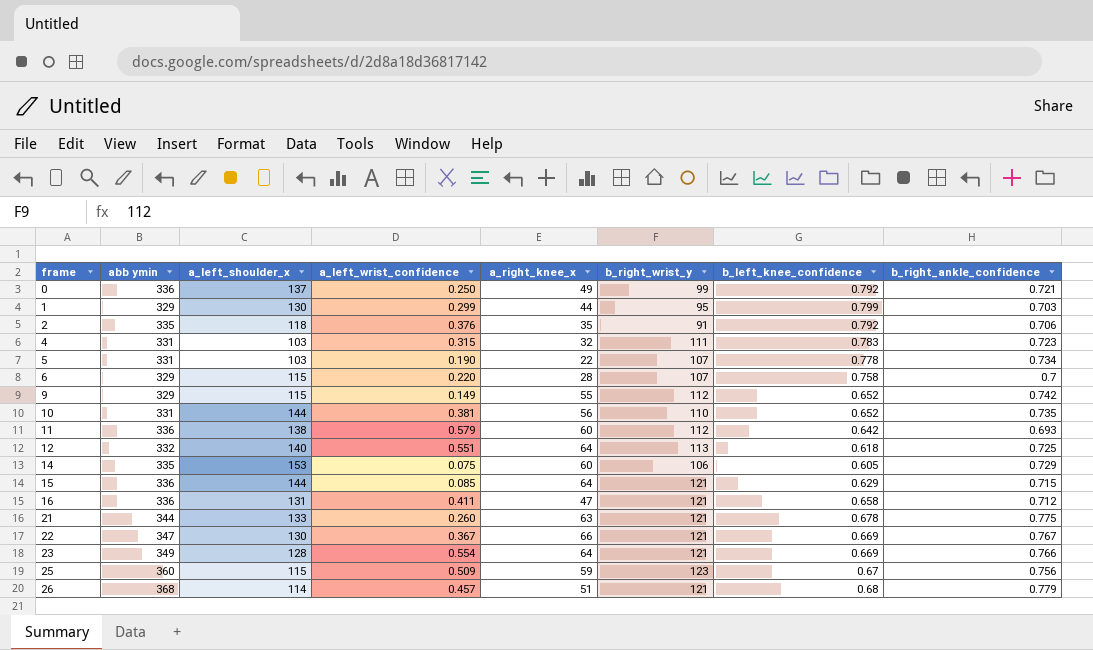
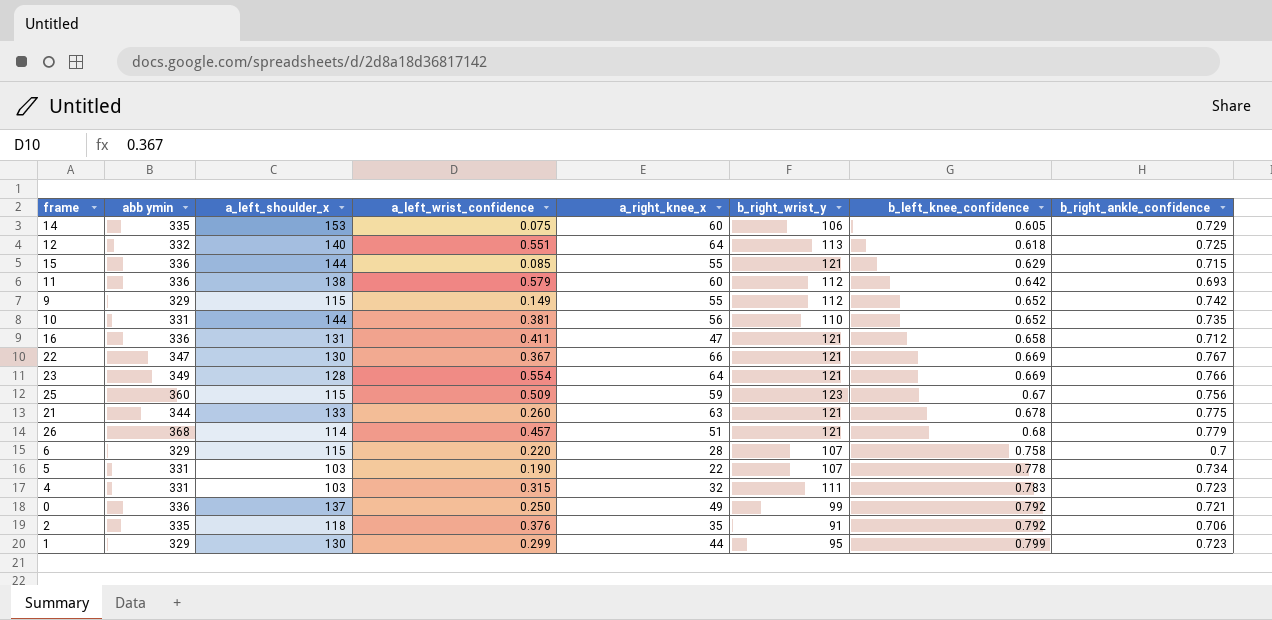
row order: frame ascending -> b_left_knee_confidence ascending
15 | a_right_knee_x: 64 -> 55
1 | b_right_ankle_confidence: 0.703 -> 0.723

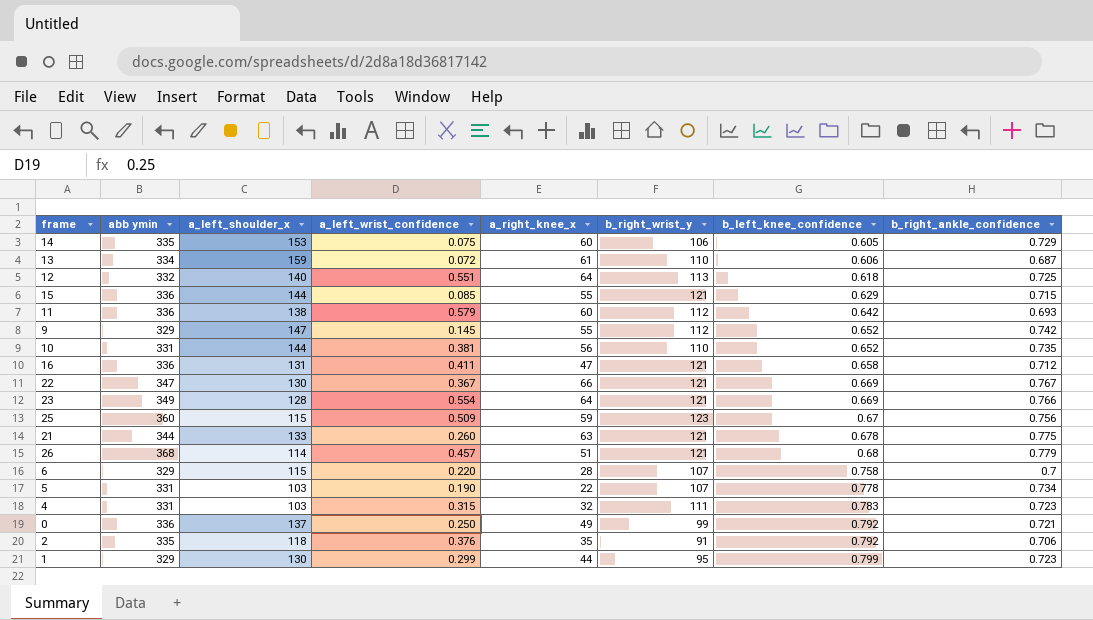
row 13: none -> 334 | 159 | 0.072 | 61 | 110 | 0.606 | 0.687
9 | a_left_shoulder_x: 115 -> 147
9 | a_left_wrist_confidence: 0.149 -> 0.145

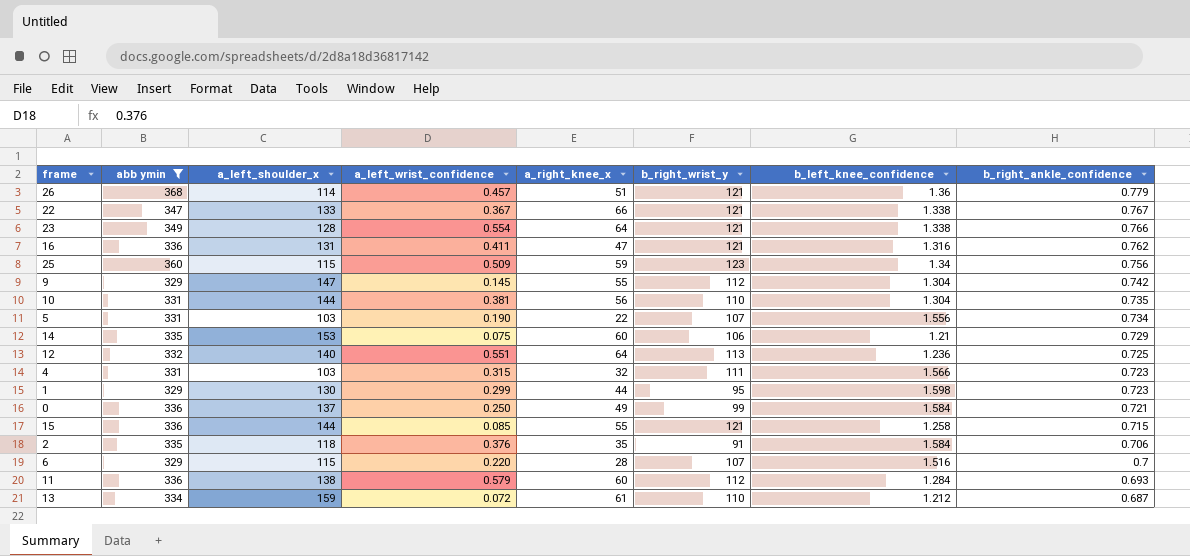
filter: none -> abb ymin != 344
row order: b_left_knee_confidence ascending -> b_right_ankle_confidence descending
26 | b_left_knee_confidence: 0.68 -> 1.36
22 | a_left_shoulder_x: 130 -> 133
22 | b_left_knee_confidence: 0.669 -> 1.338
23 | b_left_knee_confidence: 0.669 -> 1.338
16 | b_left_knee_confidence: 0.658 -> 1.316
16 | b_right_ankle_confidence: 0.712 -> 0.762
25 | b_left_knee_confidence: 0.67 -> 1.34
9 | b_left_knee_confidence: 0.652 -> 1.304
10 | b_left_knee_confidence: 0.652 -> 1.304
5 | b_left_knee_confidence: 0.778 -> 1.556
14 | b_left_knee_confidence: 0.605 -> 1.21
12 | b_left_knee_confidence: 0.618 -> 1.236
4 | b_left_knee_confidence: 0.783 -> 1.566
1 | b_left_knee_confidence: 0.799 -> 1.598
0 | b_left_knee_confidence: 0.792 -> 1.584
15 | b_left_knee_confidence: 0.629 -> 1.258
2 | b_left_knee_confidence: 0.792 -> 1.584
6 | b_left_knee_confidence: 0.758 -> 1.516
11 | b_left_knee_confidence: 0.642 -> 1.284
13 | b_left_knee_confidence: 0.606 -> 1.212

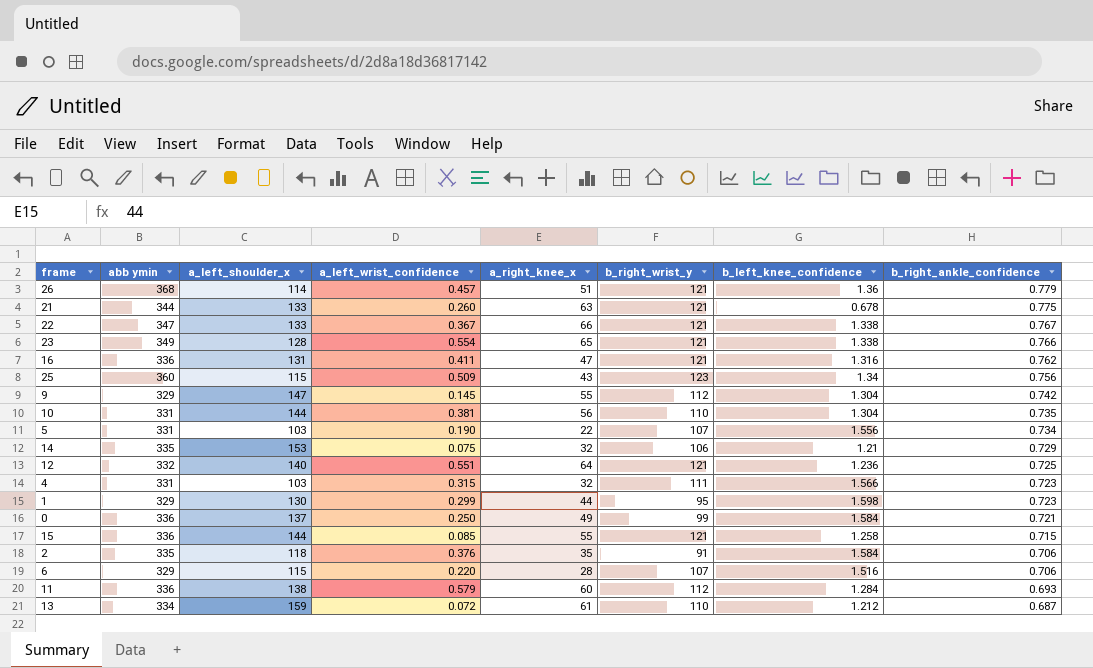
filter: abb ymin != 344 -> none
23 | a_right_knee_x: 64 -> 65
25 | a_right_knee_x: 59 -> 43
14 | a_right_knee_x: 60 -> 32
12 | b_right_wrist_y: 113 -> 121
6 | b_right_ankle_confidence: 0.7 -> 0.706

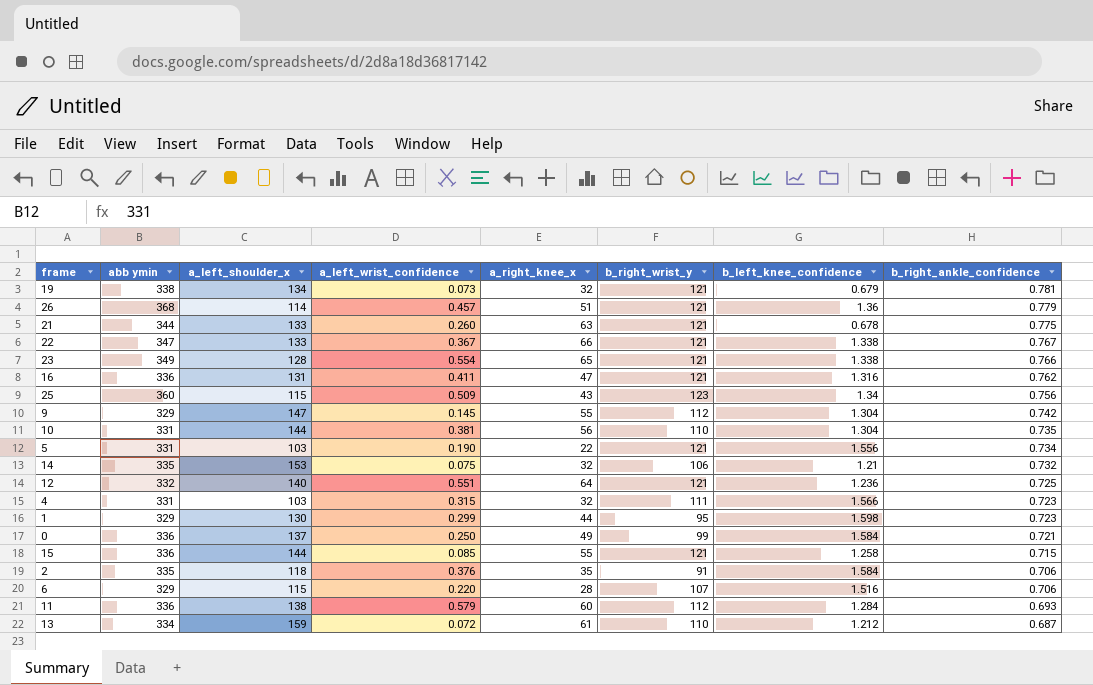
row 19: none -> 338 | 134 | 0.073 | 32 | 121 | 0.679 | 0.781
5 | b_right_wrist_y: 107 -> 121
14 | b_right_ankle_confidence: 0.729 -> 0.732

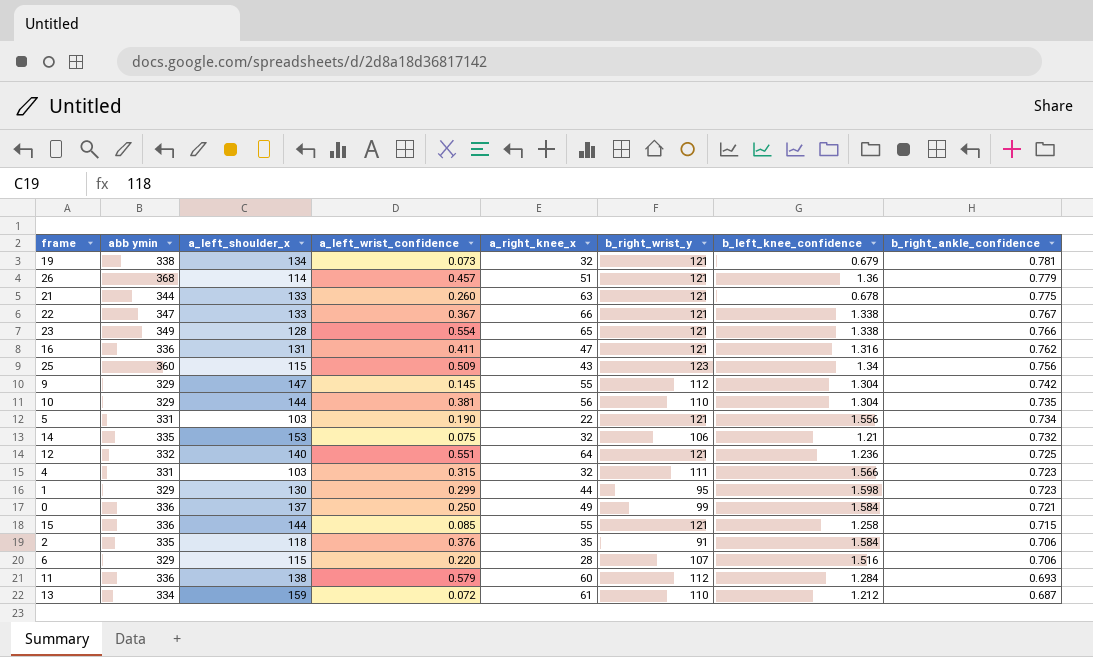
10 | abb ymin: 331 -> 329

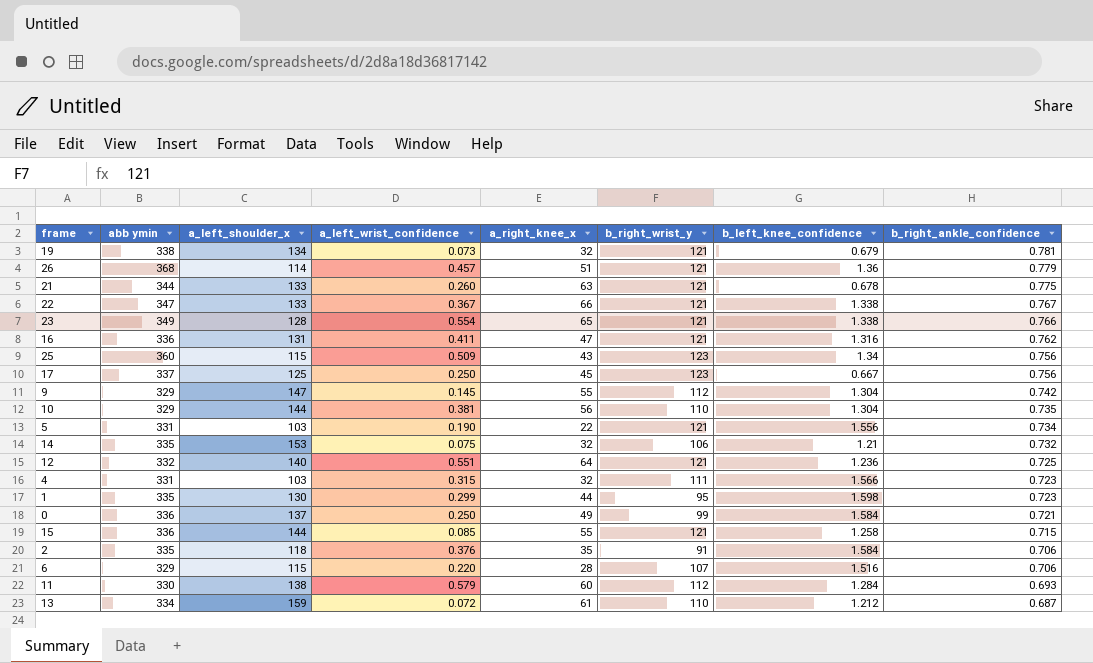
row 17: none -> 337 | 125 | 0.250 | 45 | 123 | 0.667 | 0.756
1 | abb ymin: 329 -> 335
11 | abb ymin: 336 -> 330

